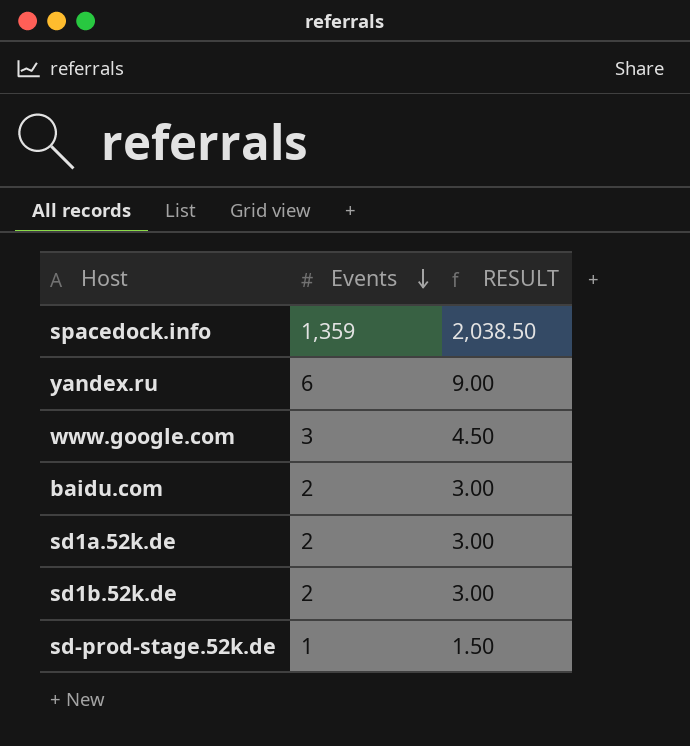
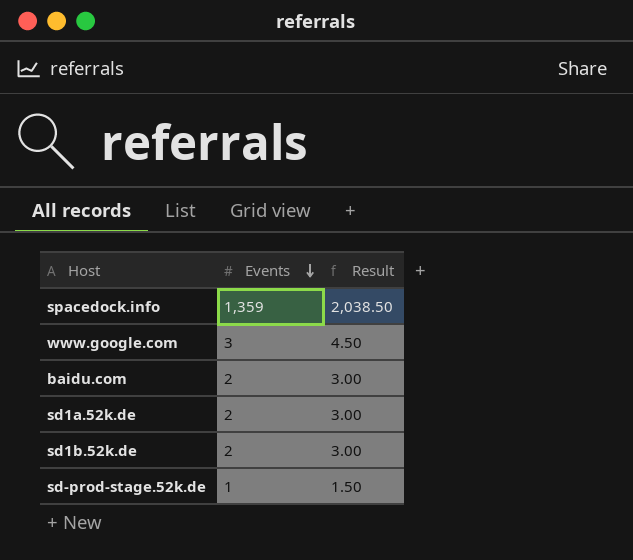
column name: RESULT -> Result
row yandex.ru: 6 | 9.00 -> none

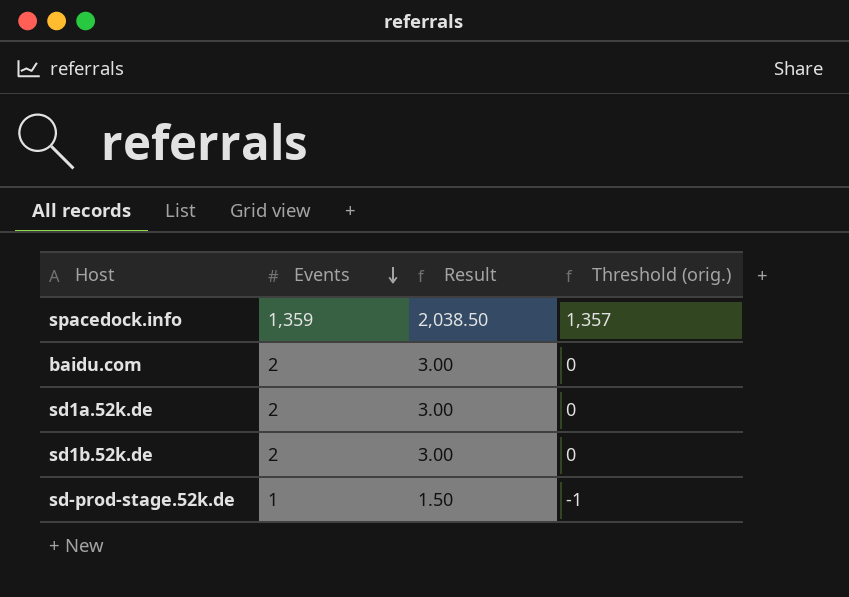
column Threshold (orig.) | formula: none -> [Events] - 2
row www.google.com: 3 | 4.50 -> none

